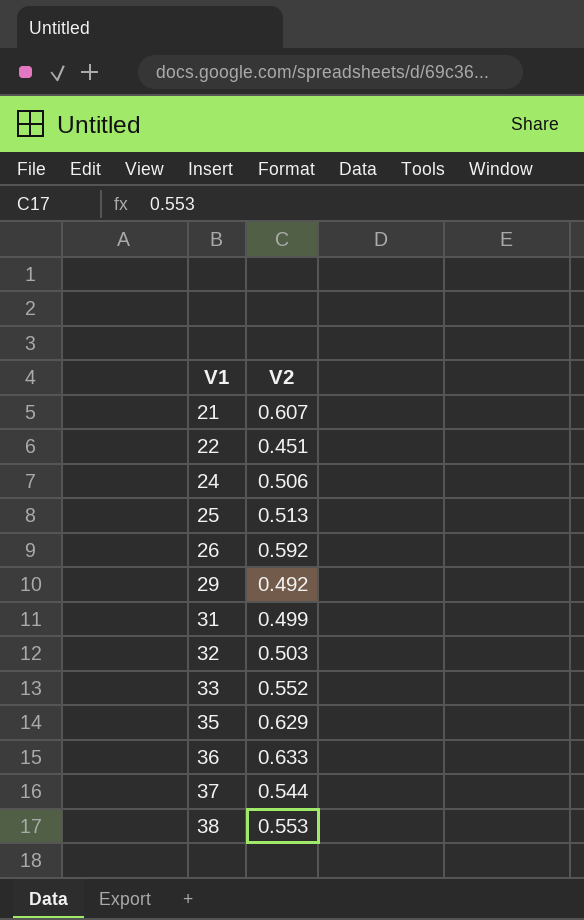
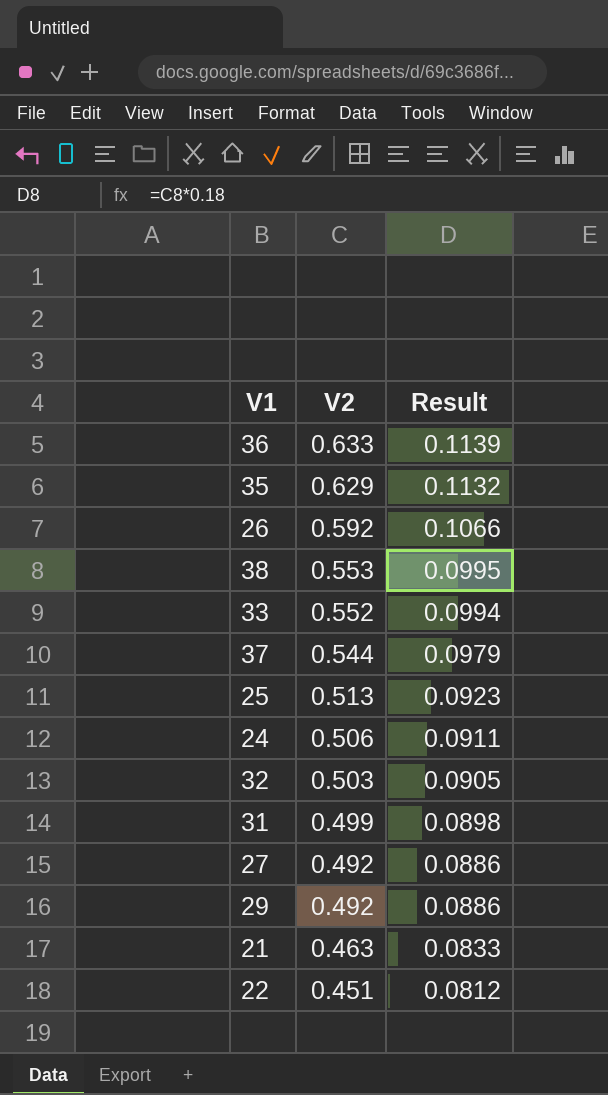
row order: V1 ascending -> V2 descending
column Result | formula: none -> [V2] * 0.18
row 27: none -> 0.492 | 0.0886
21 | V2: 0.607 -> 0.463

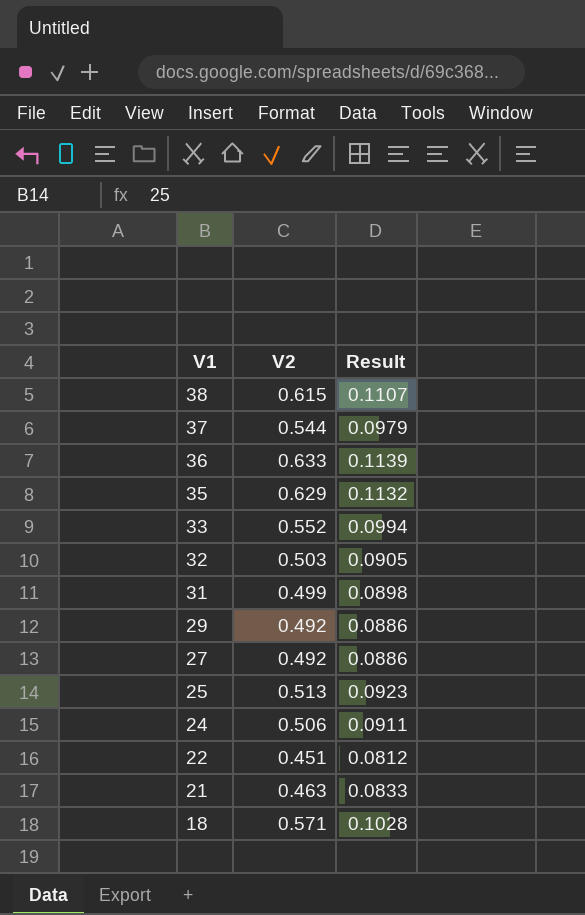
row order: V2 descending -> V1 descending
row 26: 0.592 | 0.1066 -> none
38 | V2: 0.553 -> 0.615
38 | Result: 0.0995 -> 0.1107
row 18: none -> 0.571 | 0.1028

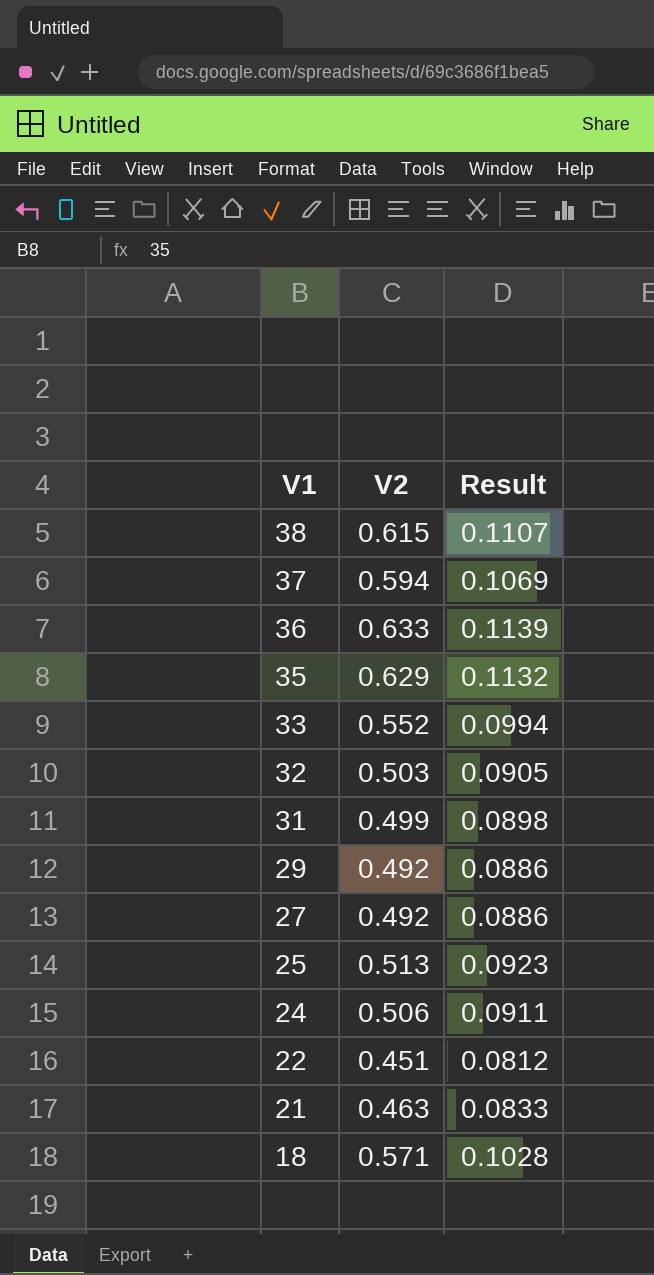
37 | V2: 0.544 -> 0.594
37 | Result: 0.0979 -> 0.1069

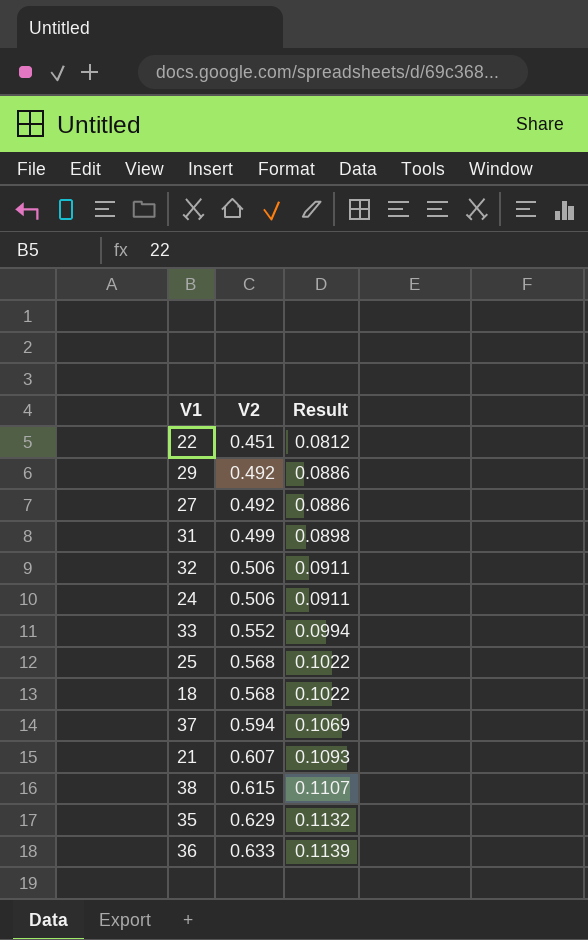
row order: V1 descending -> V2 ascending
32 | V2: 0.503 -> 0.506
32 | Result: 0.0905 -> 0.0911
25 | V2: 0.513 -> 0.568
25 | Result: 0.0923 -> 0.1022
18 | V2: 0.571 -> 0.568
18 | Result: 0.1028 -> 0.1022
21 | V2: 0.463 -> 0.607
21 | Result: 0.0833 -> 0.1093

